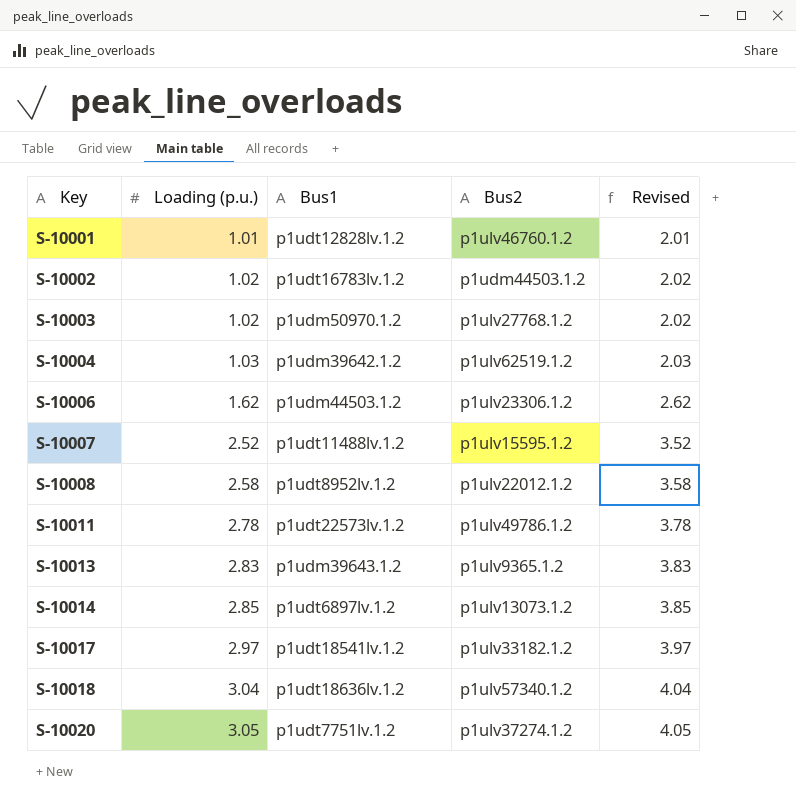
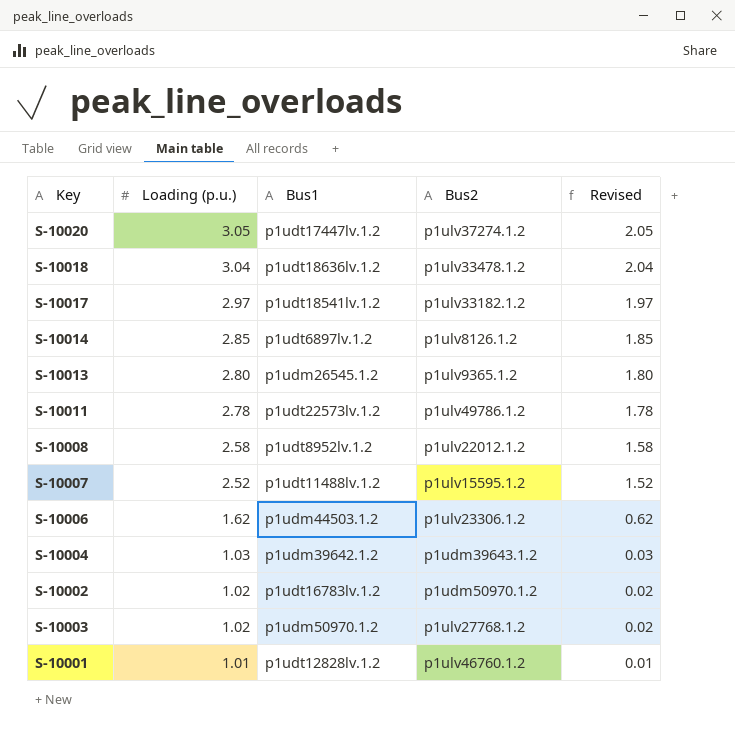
row order: Key ascending -> Loading (p.u.) descending
column Revised | formula: [Loading (p.u.)] + 1 -> [Loading (p.u.)] - 1
S-10020 | Bus1: p1udt7751lv.1.2 -> p1udt17447lv.1.2
S-10018 | Bus2: p1ulv57340.1.2 -> p1ulv33478.1.2
S-10014 | Bus2: p1ulv13073.1.2 -> p1ulv8126.1.2
S-10013 | Loading (p.u.): 2.83 -> 2.80
S-10013 | Bus1: p1udm39643.1.2 -> p1udm26545.1.2
S-10004 | Bus2: p1ulv62519.1.2 -> p1udm39643.1.2
S-10002 | Bus2: p1udm44503.1.2 -> p1udm50970.1.2

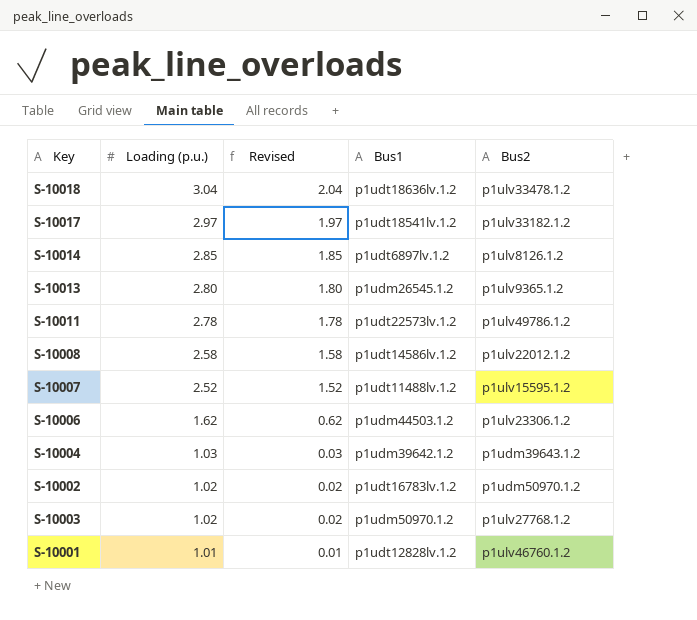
column Revised | position: 5 -> 3
row S-10020: 3.05 | p1udt17447lv.1.2 | p1ulv37274.1.2 | 2.05 -> none
S-10008 | Bus1: p1udt8952lv.1.2 -> p1udt14586lv.1.2

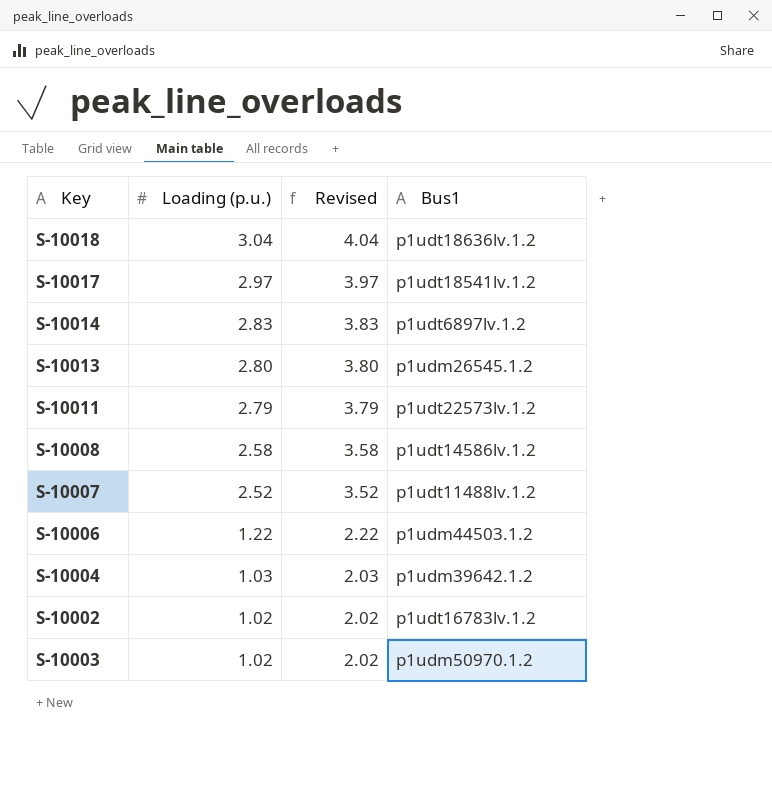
column Bus2 | position: 5 -> none
column Revised | formula: [Loading (p.u.)] - 1 -> [Loading (p.u.)] + 1
row S-10001: 1.01 | 0.01 | p1udt12828lv.1.2 | p1ulv46760.1.2 -> none
S-10014 | Loading (p.u.): 2.85 -> 2.83
S-10011 | Loading (p.u.): 2.78 -> 2.79
S-10006 | Loading (p.u.): 1.62 -> 1.22

